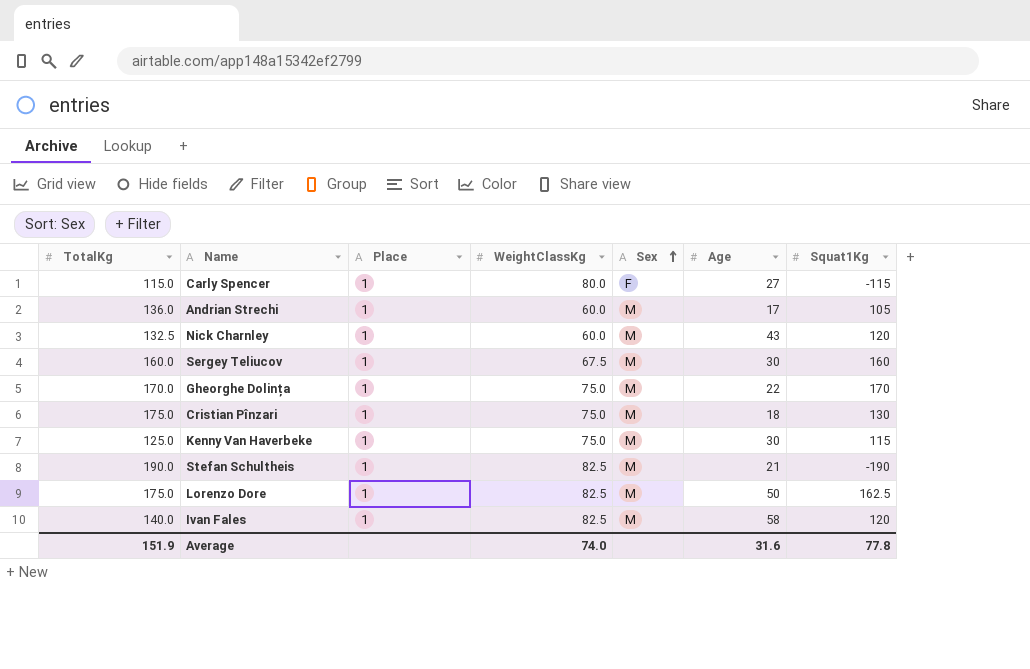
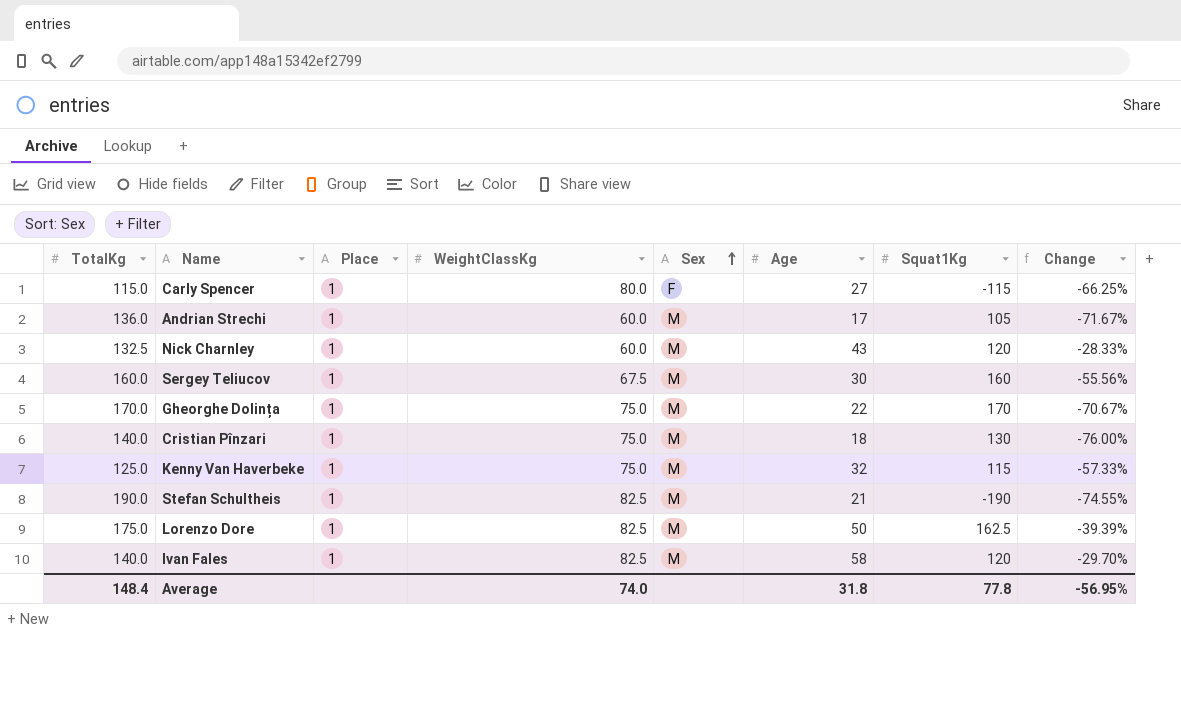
column Change | formula: none -> ([Age] - [WeightClassKg]) / [WeightClassKg]
Cristian Pînzari | TotalKg: 175.0 -> 140.0
Kenny Van Haverbeke | Age: 30 -> 32
Average | TotalKg: 151.9 -> 148.4
Average | Age: 31.6 -> 31.8

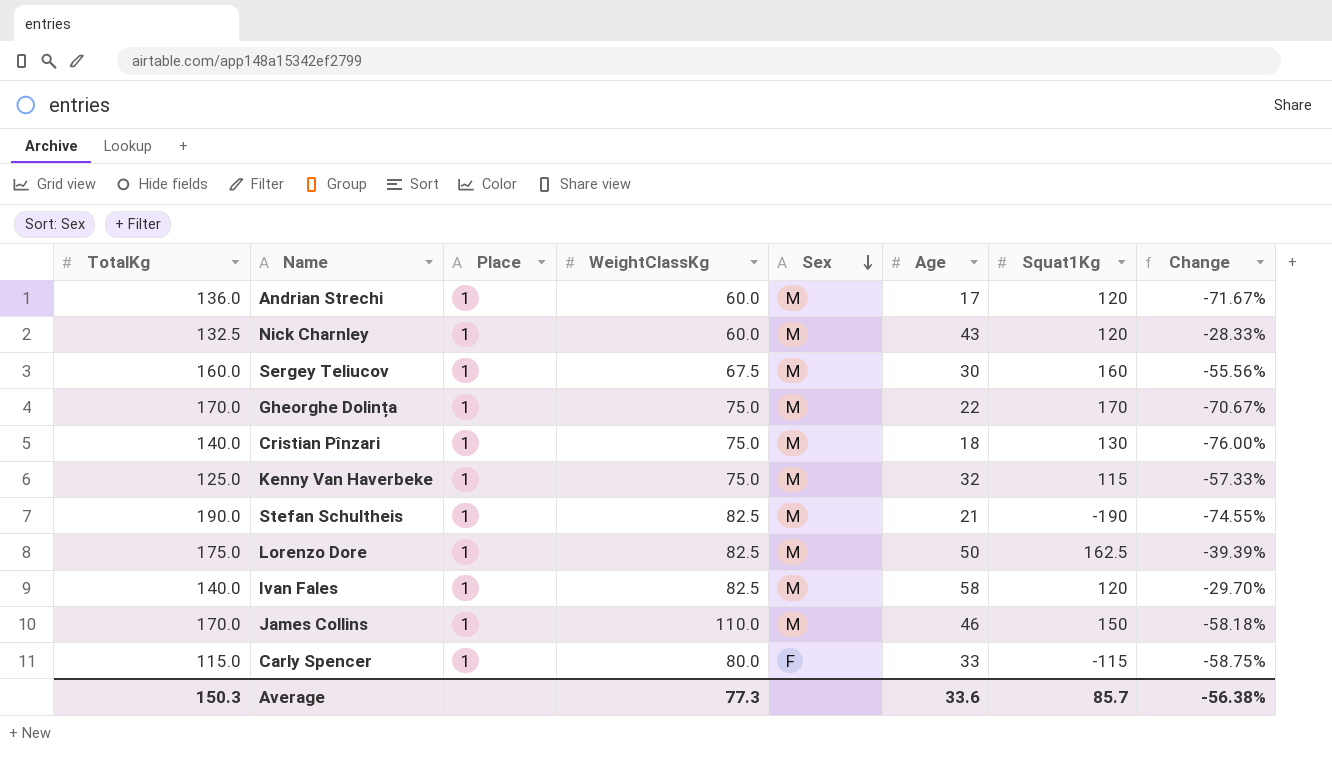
row order: Sex ascending -> Sex descending
Andrian Strechi | Squat1Kg: 105 -> 120
row James Collins: none -> 170.0 | 1 | 110.0 | M | 46 | 150 | -58.18%
Carly Spencer | Age: 27 -> 33
Carly Spencer | Change: -66.25% -> -58.75%
Average | TotalKg: 148.4 -> 150.3
Average | WeightClassKg: 74.0 -> 77.3
Average | Age: 31.8 -> 33.6
Average | Squat1Kg: 77.8 -> 85.7
Average | Change: -56.95% -> -56.38%

